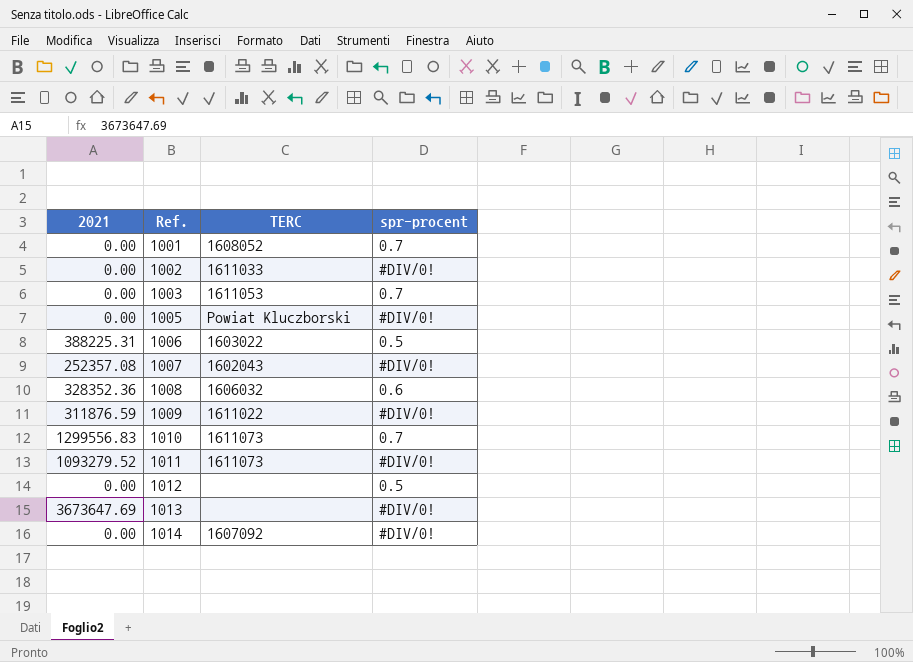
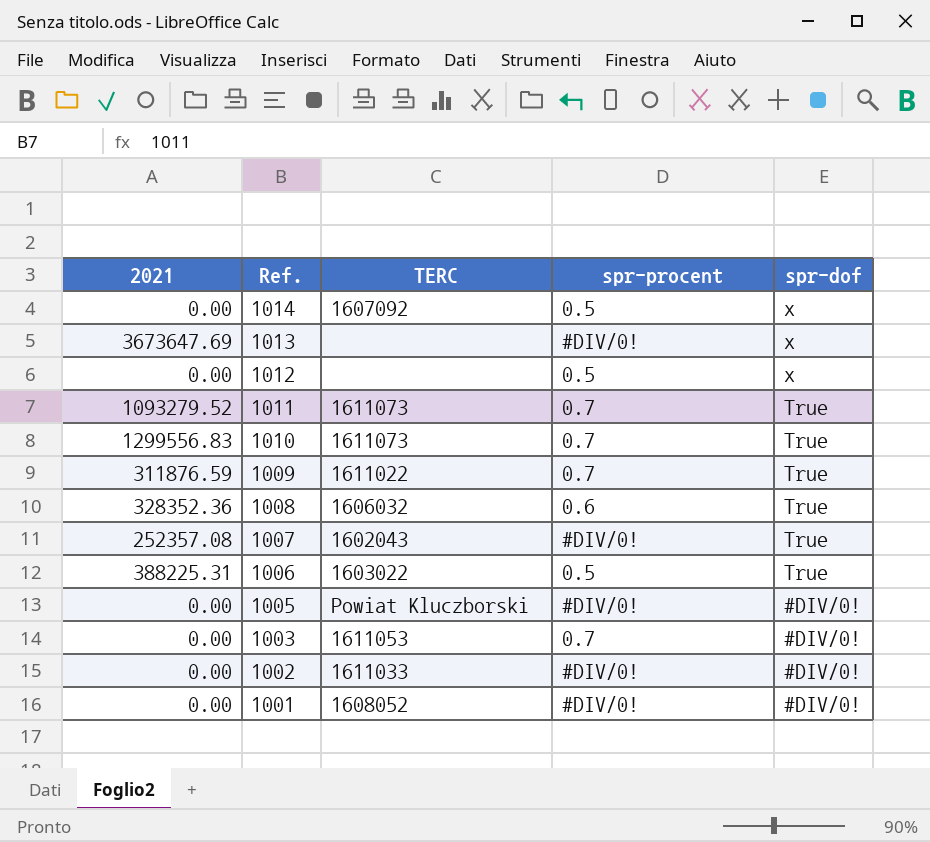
row order: Ref. ascending -> Ref. descending
column spr-dof | position: none -> 5
1014 | spr-procent: #DIV/0! -> 0.5
1011 | spr-procent: #DIV/0! -> 0.7
1009 | spr-procent: #DIV/0! -> 0.7
1001 | spr-procent: 0.7 -> #DIV/0!

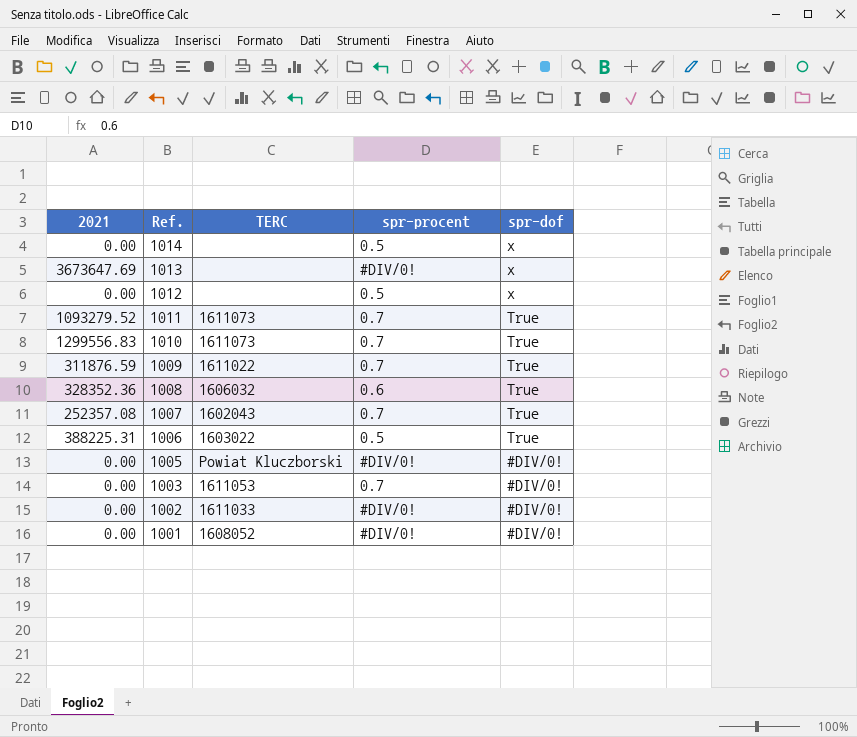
1014 | TERC: 1607092 -> none
1007 | spr-procent: #DIV/0! -> 0.7

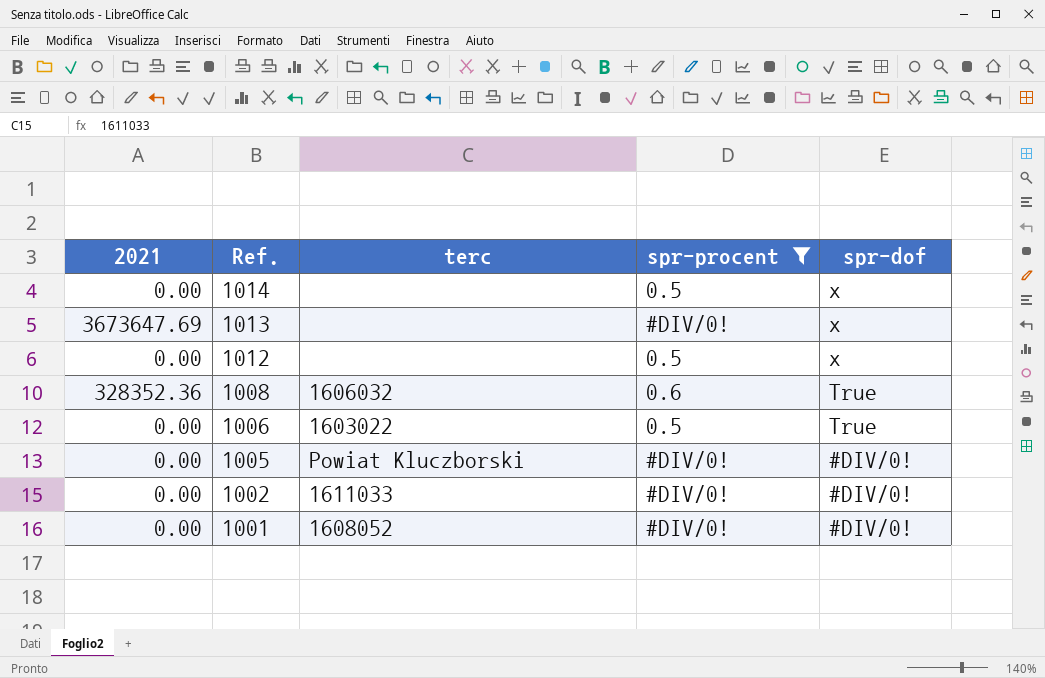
filter: none -> spr-procent != 0.7
column name: TERC -> terc
1006 | 2021: 388225.31 -> 0.00

